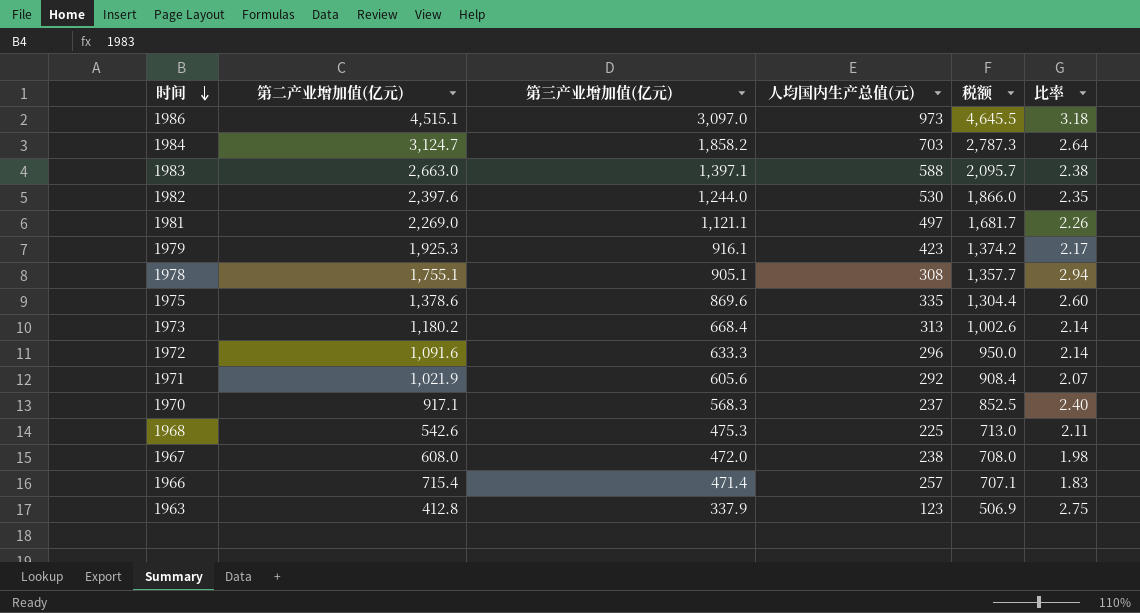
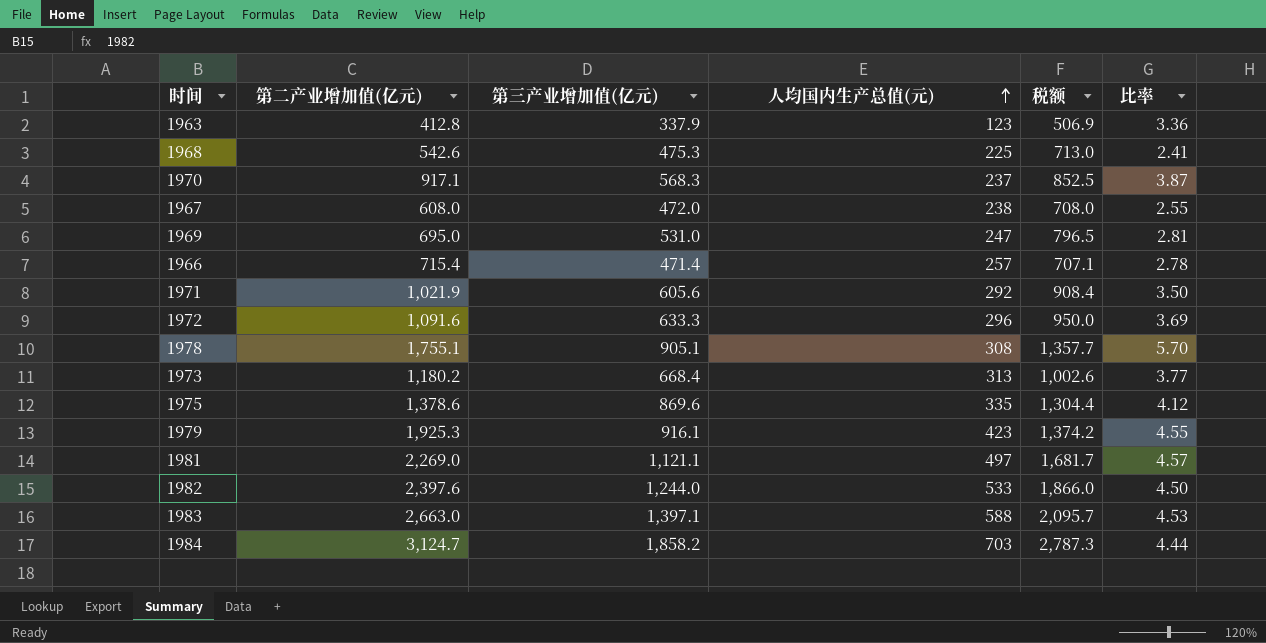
row order: 时间 descending -> 人均国内生产总值(元) ascending
column 比率 | formula: [第三产业增加值(亿元)] / [人均国内生产总值(元)] -> [第二产业增加值(亿元)] / [人均国内生产总值(元)]
row 1986: 4,515.1 | 3,097.0 | 973 | 4,645.5 | 3.18 -> none
row 1969: none -> 695.0 | 531.0 | 247 | 796.5 | 2.81
1982 | 人均国内生产总值(元): 530 -> 533

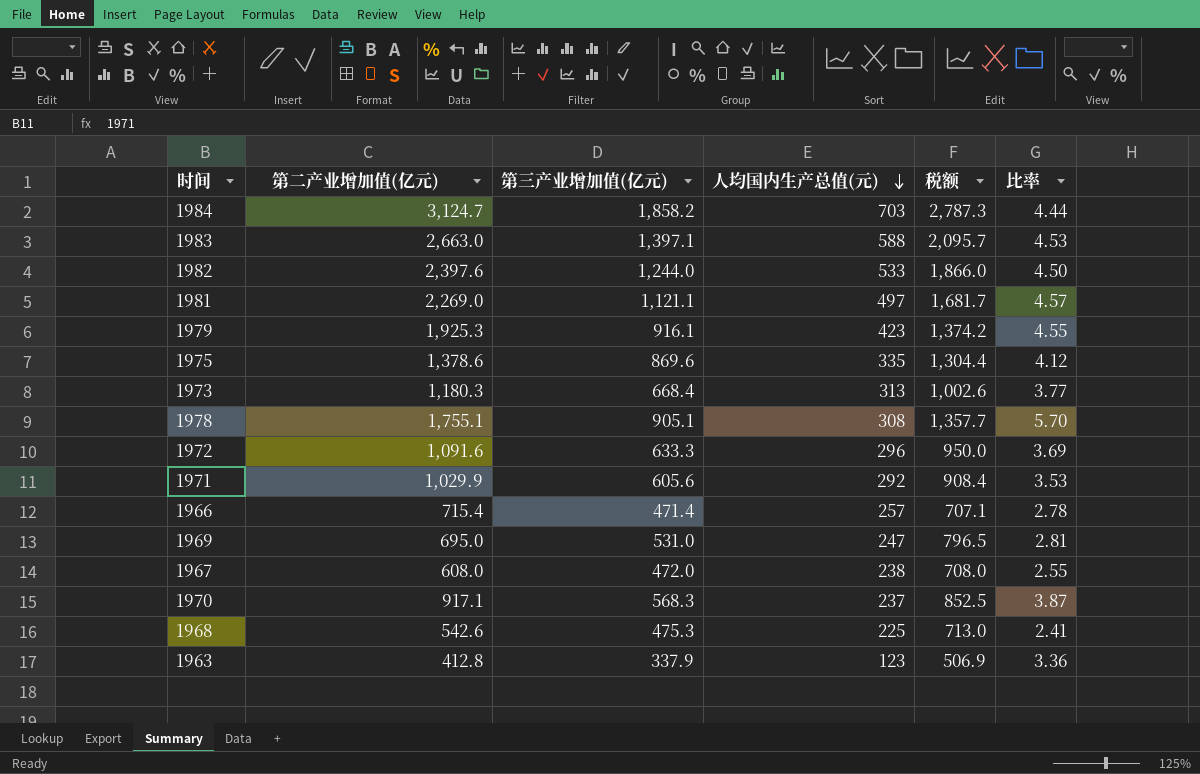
row order: 人均国内生产总值(元) ascending -> 人均国内生产总值(元) descending
1973 | 第二产业增加值(亿元): 1,180.2 -> 1,180.3
1971 | 第二产业增加值(亿元): 1,021.9 -> 1,029.9
1971 | 比率: 3.50 -> 3.53

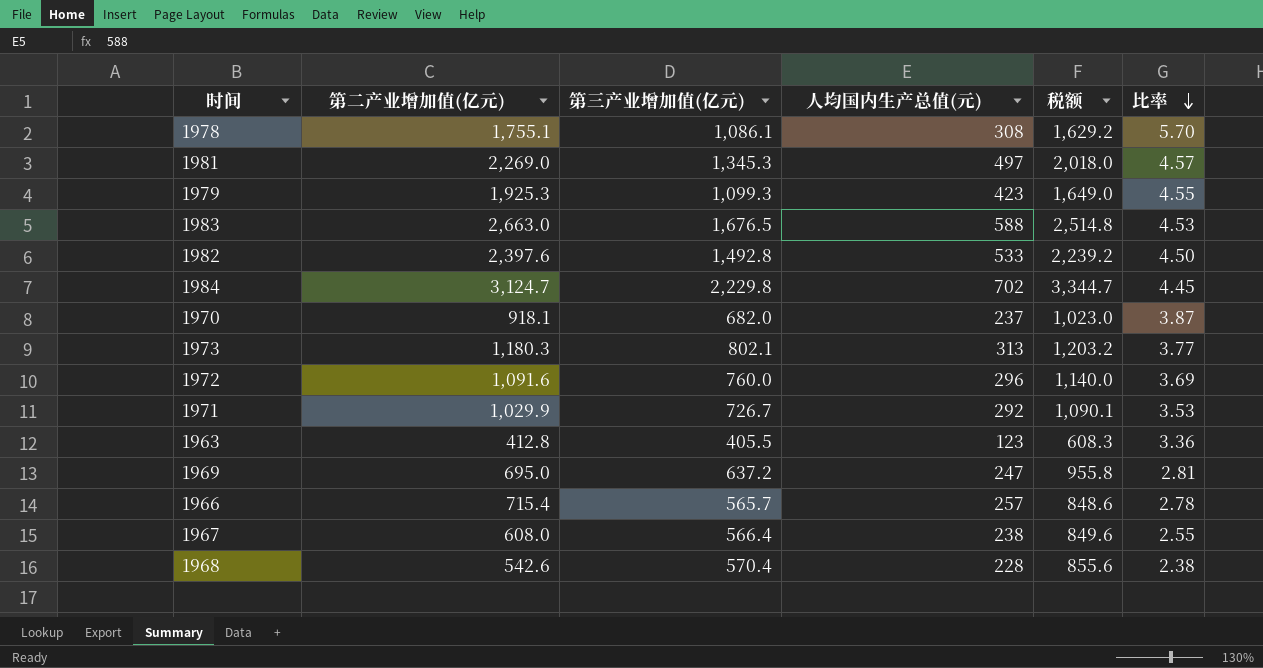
row order: 人均国内生产总值(元) descending -> 比率 descending
row 1975: 1,378.6 | 869.6 | 335 | 1,304.4 | 4.12 -> none
1978 | 第三产业增加值(亿元): 905.1 -> 1,086.1
1978 | 税额: 1,357.7 -> 1,629.2
1981 | 第三产业增加值(亿元): 1,121.1 -> 1,345.3
1981 | 税额: 1,681.7 -> 2,018.0
1979 | 第三产业增加值(亿元): 916.1 -> 1,099.3
1979 | 税额: 1,374.2 -> 1,649.0
1983 | 第三产业增加值(亿元): 1,397.1 -> 1,676.5
1983 | 税额: 2,095.7 -> 2,514.8
1982 | 第三产业增加值(亿元): 1,244.0 -> 1,492.8
1982 | 税额: 1,866.0 -> 2,239.2
1984 | 第三产业增加值(亿元): 1,858.2 -> 2,229.8
1984 | 人均国内生产总值(元): 703 -> 702
1984 | 税额: 2,787.3 -> 3,344.7
1984 | 比率: 4.44 -> 4.45
1970 | 第二产业增加值(亿元): 917.1 -> 918.1
1970 | 第三产业增加值(亿元): 568.3 -> 682.0
1970 | 税额: 852.5 -> 1,023.0
1973 | 第三产业增加值(亿元): 668.4 -> 802.1
1973 | 税额: 1,002.6 -> 1,203.2
1972 | 第三产业增加值(亿元): 633.3 -> 760.0
1972 | 税额: 950.0 -> 1,140.0
1971 | 第三产业增加值(亿元): 605.6 -> 726.7
1971 | 税额: 908.4 -> 1,090.1
1963 | 第三产业增加值(亿元): 337.9 -> 405.5
1963 | 税额: 506.9 -> 608.3
1969 | 第三产业增加值(亿元): 531.0 -> 637.2
1969 | 税额: 796.5 -> 955.8
1966 | 第三产业增加值(亿元): 471.4 -> 565.7
1966 | 税额: 707.1 -> 848.6
1967 | 第三产业增加值(亿元): 472.0 -> 566.4
1967 | 税额: 708.0 -> 849.6
1968 | 第三产业增加值(亿元): 475.3 -> 570.4
1968 | 人均国内生产总值(元): 225 -> 228
1968 | 税额: 713.0 -> 855.6
1968 | 比率: 2.41 -> 2.38

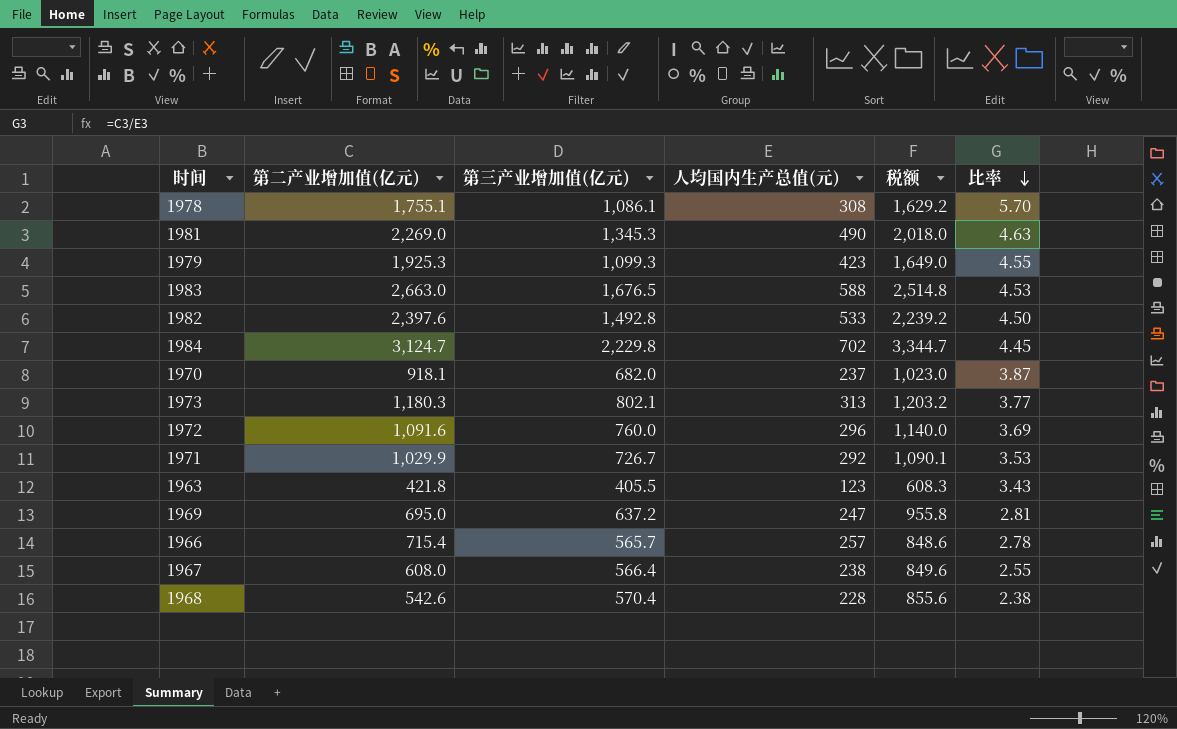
1981 | 人均国内生产总值(元): 497 -> 490
1981 | 比率: 4.57 -> 4.63
1963 | 第二产业增加值(亿元): 412.8 -> 421.8
1963 | 比率: 3.36 -> 3.43

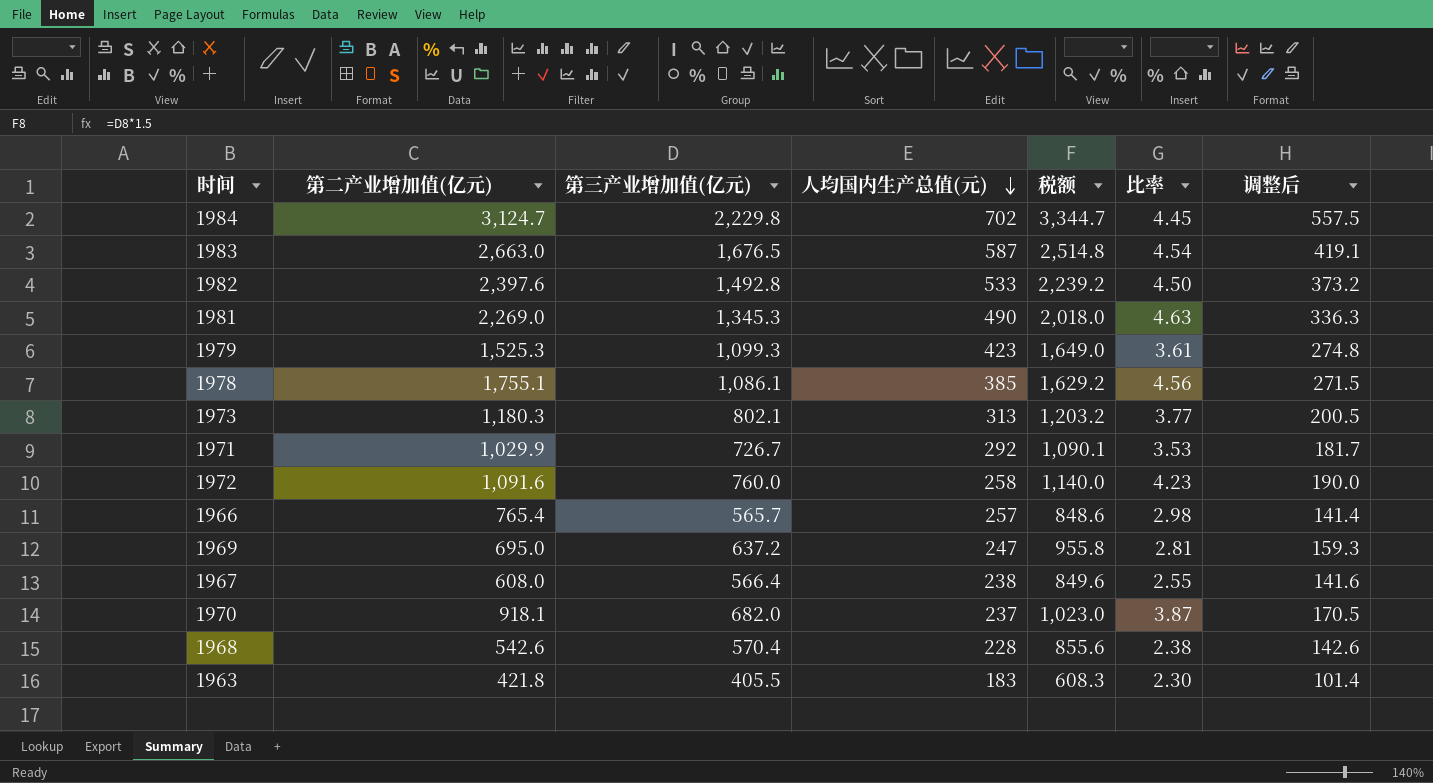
row order: 比率 descending -> 人均国内生产总值(元) descending
column 调整后 | formula: none -> [第三产业增加值(亿元)] * 0.25
1983 | 人均国内生产总值(元): 588 -> 587
1983 | 比率: 4.53 -> 4.54
1979 | 第二产业增加值(亿元): 1,925.3 -> 1,525.3
1979 | 比率: 4.55 -> 3.61
1978 | 人均国内生产总值(元): 308 -> 385
1978 | 比率: 5.70 -> 4.56
1972 | 人均国内生产总值(元): 296 -> 258
1972 | 比率: 3.69 -> 4.23
1966 | 第二产业增加值(亿元): 715.4 -> 765.4
1966 | 比率: 2.78 -> 2.98
1963 | 人均国内生产总值(元): 123 -> 183
1963 | 比率: 3.43 -> 2.30

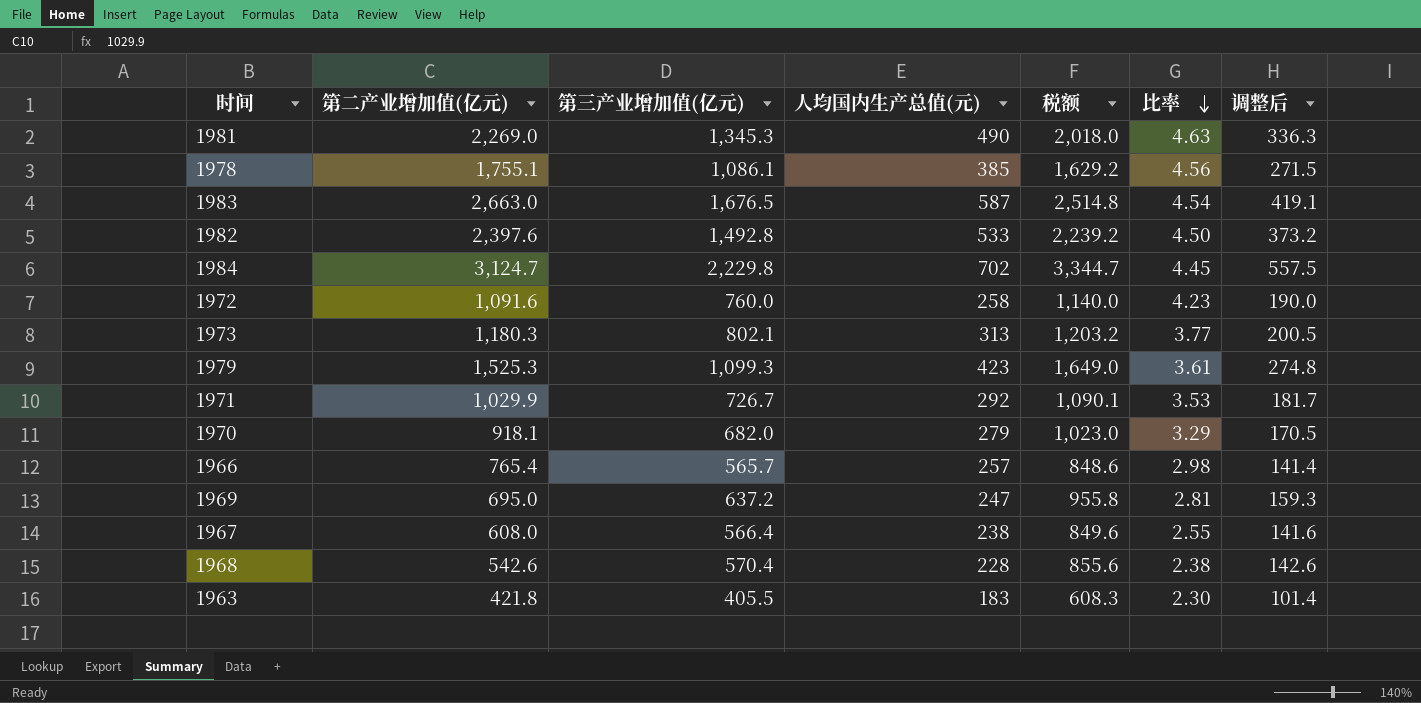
row order: 人均国内生产总值(元) descending -> 比率 descending
1970 | 人均国内生产总值(元): 237 -> 279
1970 | 比率: 3.87 -> 3.29

